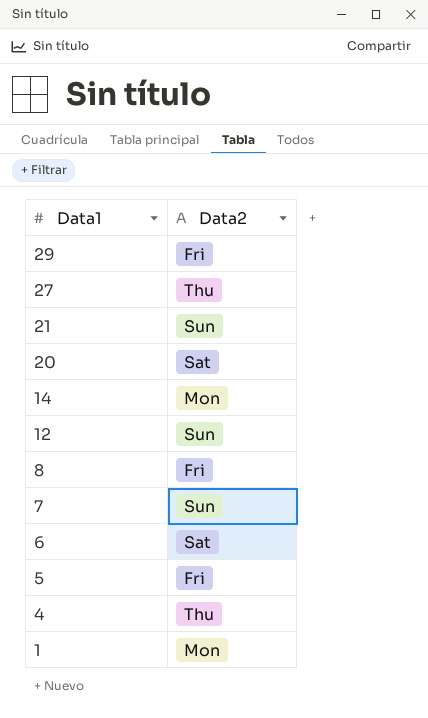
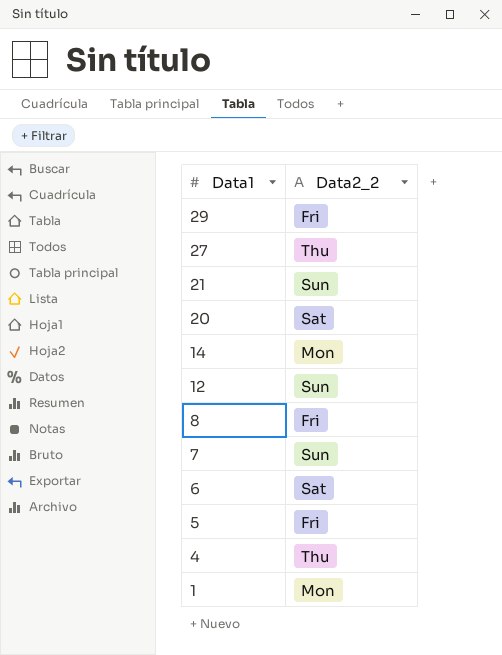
column name: Data2 -> Data2_2

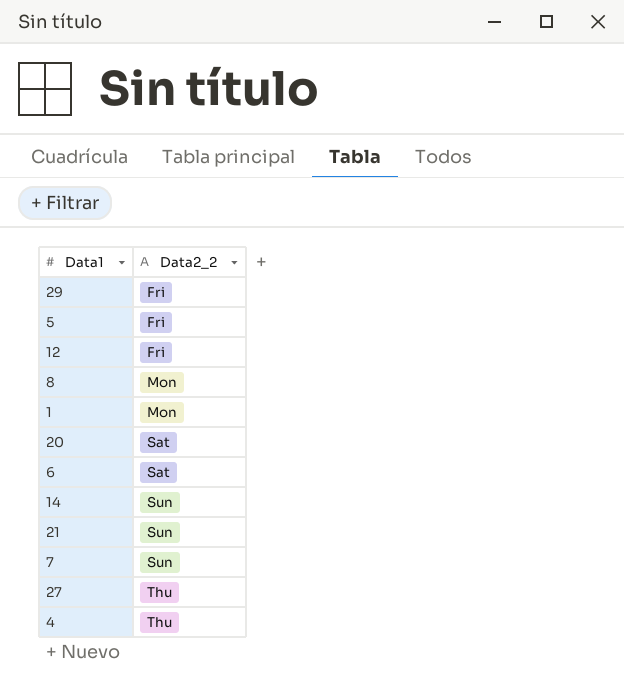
row order: Data1 descending -> Data2_2 ascending
12 | Data2_2: Sun -> Fri
8 | Data2_2: Fri -> Mon
14 | Data2_2: Mon -> Sun

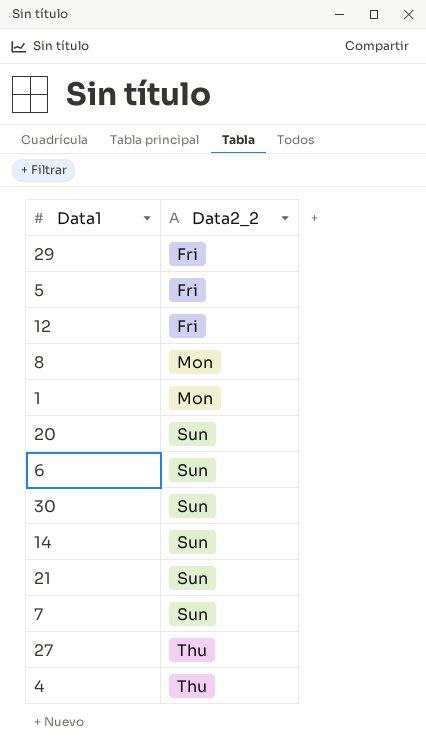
20 | Data2_2: Sat -> Sun
6 | Data2_2: Sat -> Sun
row 30: none -> Sun

